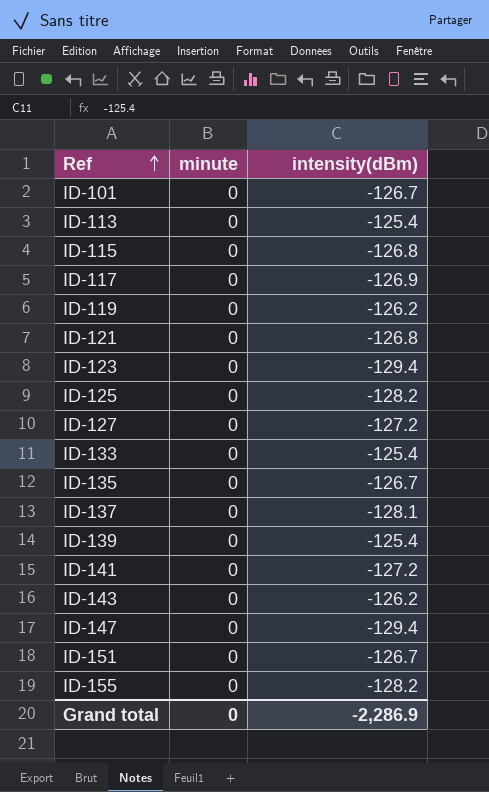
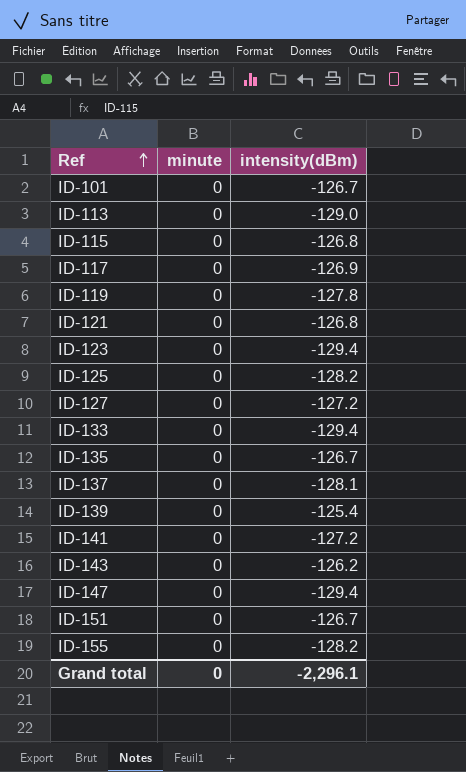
ID-113 | intensity(dBm): -125.4 -> -129.0
ID-119 | intensity(dBm): -126.2 -> -127.8
ID-133 | intensity(dBm): -125.4 -> -129.4
Grand total | intensity(dBm): -2,286.9 -> -2,296.1

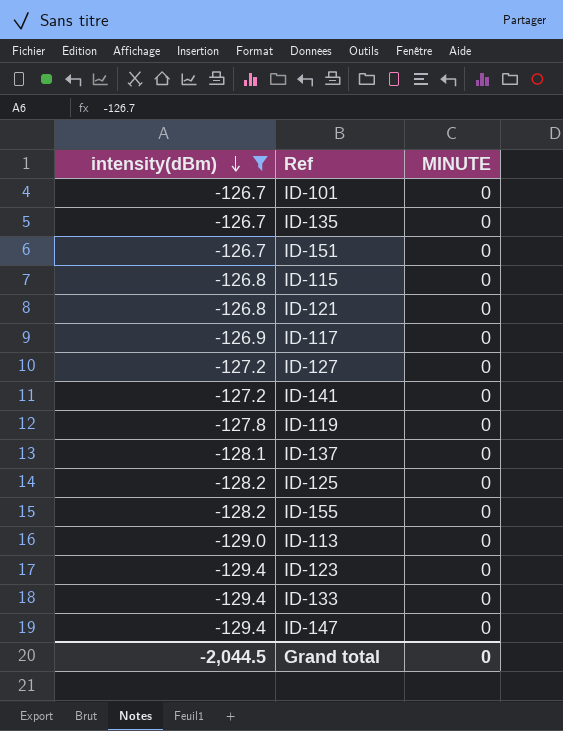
filter: none -> intensity(dBm) <= -126.7
row order: Ref ascending -> intensity(dBm) descending
column intensity(dBm) | position: 3 -> 1
column name: minute -> MINUTE
Grand total | intensity(dBm): -2,296.1 -> -2,044.5

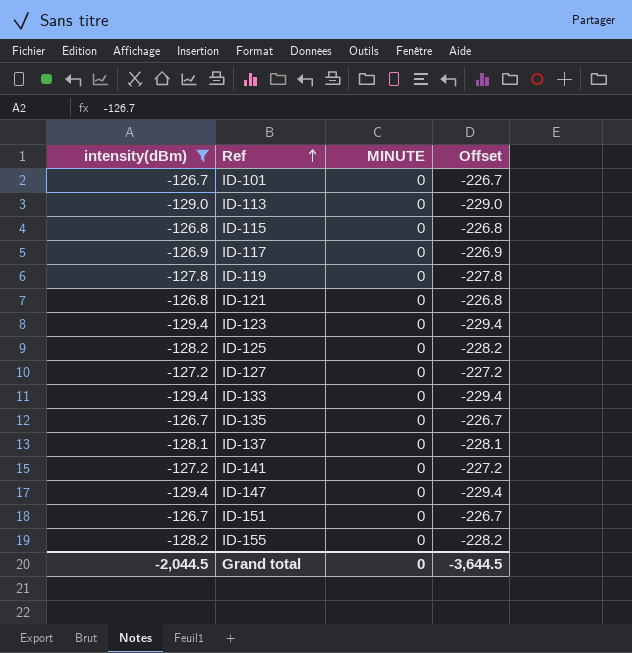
row order: intensity(dBm) descending -> Ref ascending
column Offset | formula: none -> [intensity(dBm)] - 100

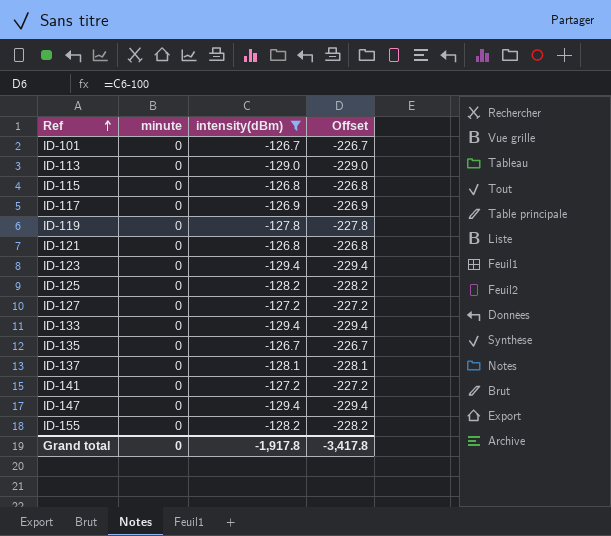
column name: MINUTE -> minute
column intensity(dBm) | position: 1 -> 3
row ID-151: -126.7 | 0 | -226.7 -> none
Grand total | intensity(dBm): -2,044.5 -> -1,917.8
Grand total | Offset: -3,644.5 -> -3,417.8

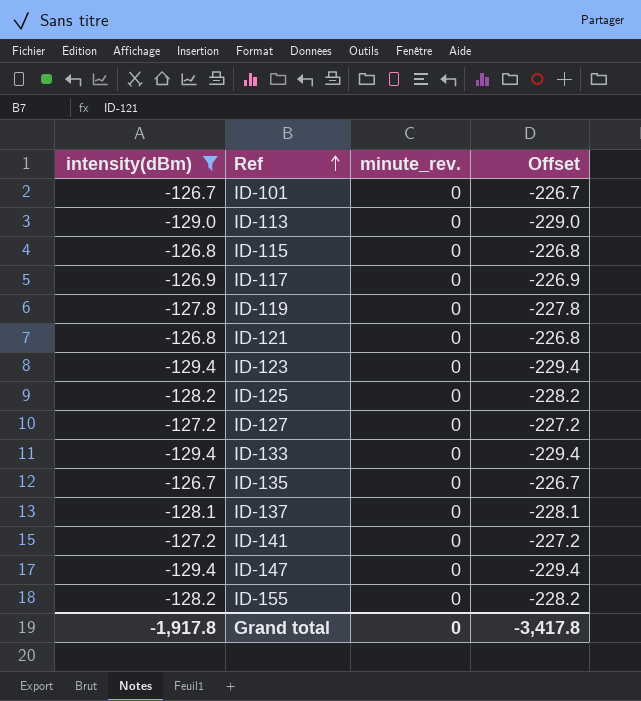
column intensity(dBm) | position: 3 -> 1
column name: minute -> minute_rev.

